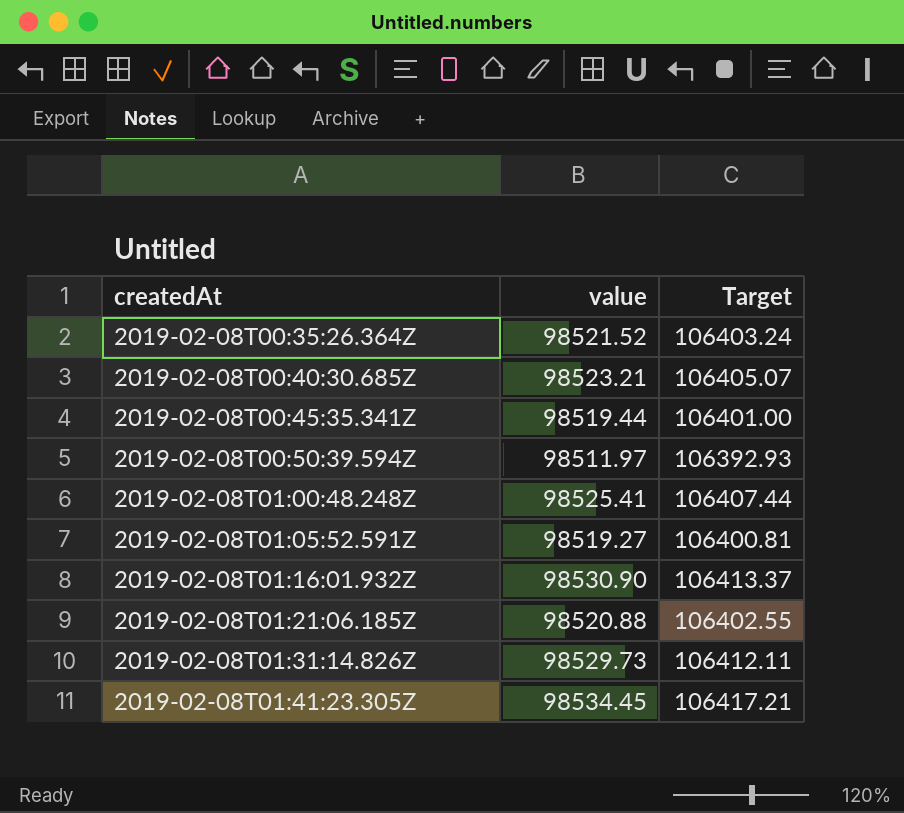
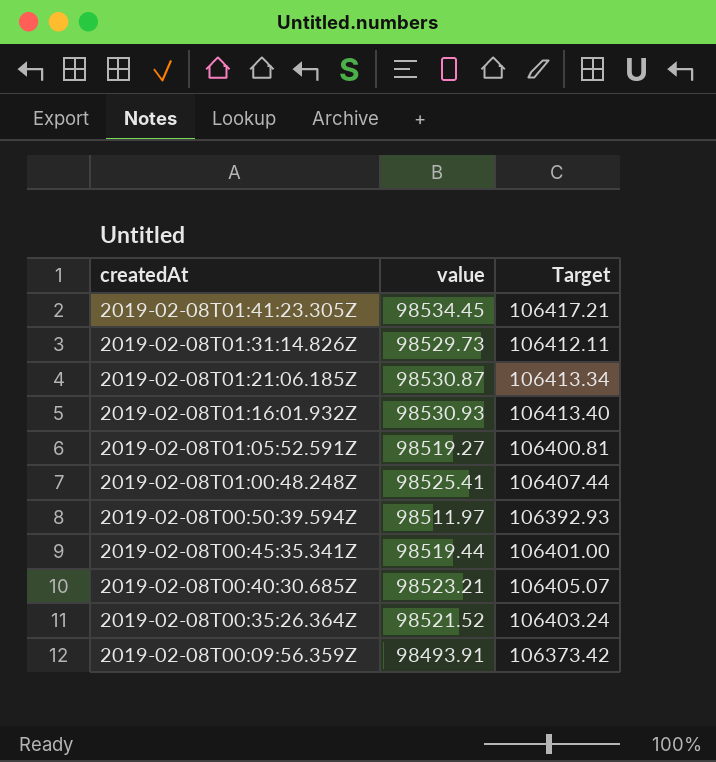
row order: createdAt ascending -> createdAt descending
2019-02-08T01:21:06.185Z | value: 98520.88 -> 98530.87
2019-02-08T01:21:06.185Z | Target: 106402.55 -> 106413.34
2019-02-08T01:16:01.932Z | value: 98530.90 -> 98530.93
2019-02-08T01:16:01.932Z | Target: 106413.37 -> 106413.40
row 2019-02-08T00:09:56.359Z: none -> 98493.91 | 106373.42

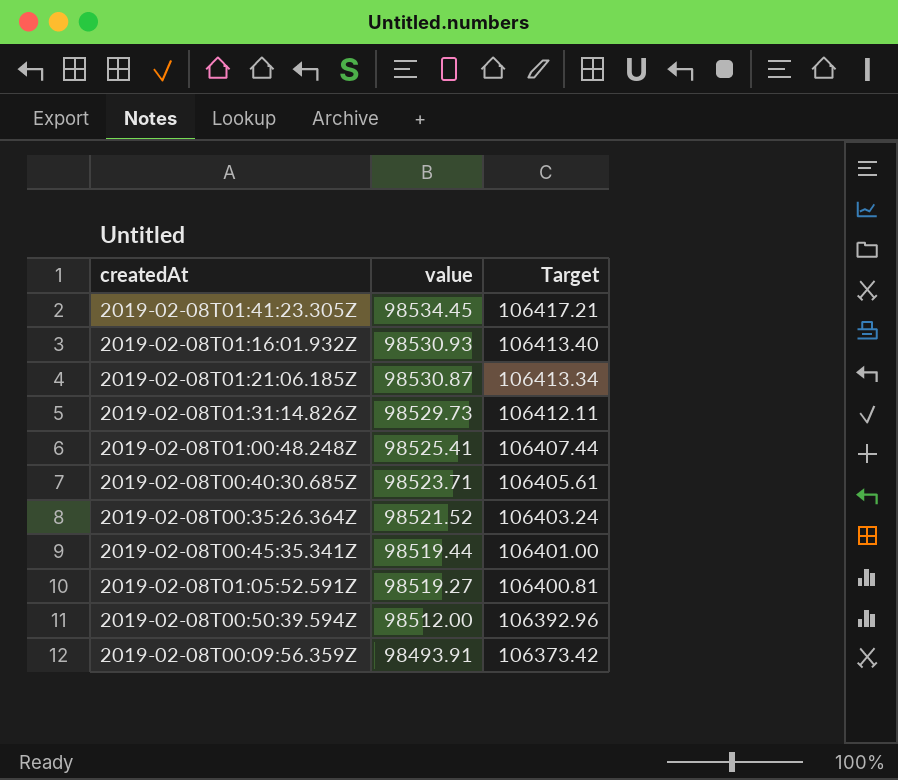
row order: createdAt descending -> value descending
2019-02-08T00:40:30.685Z | value: 98523.21 -> 98523.71
2019-02-08T00:40:30.685Z | Target: 106405.07 -> 106405.61
2019-02-08T00:50:39.594Z | value: 98511.97 -> 98512.00
2019-02-08T00:50:39.594Z | Target: 106392.93 -> 106392.96

